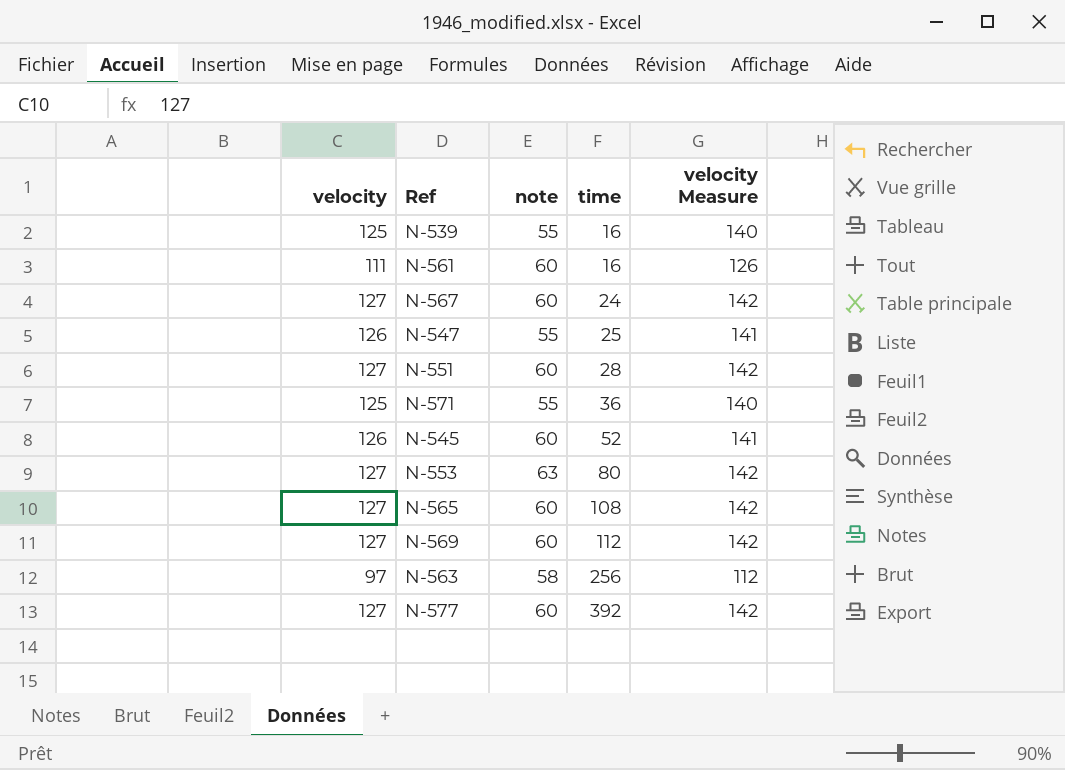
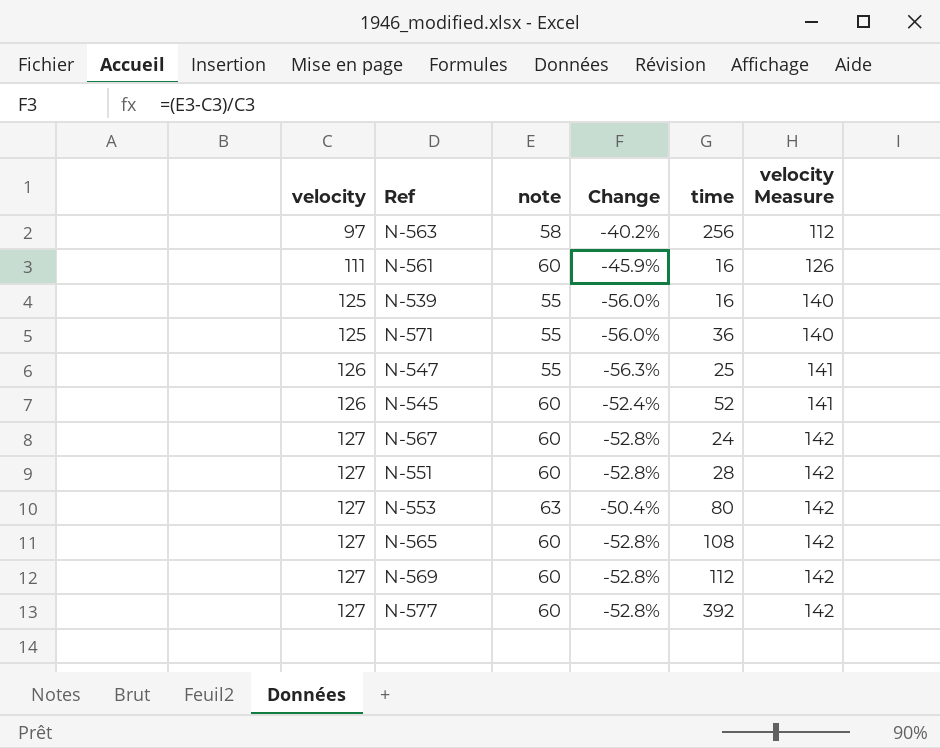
row order: time ascending -> velocity ascending
column Change | formula: none -> ([note] - [velocity]) / [velocity]

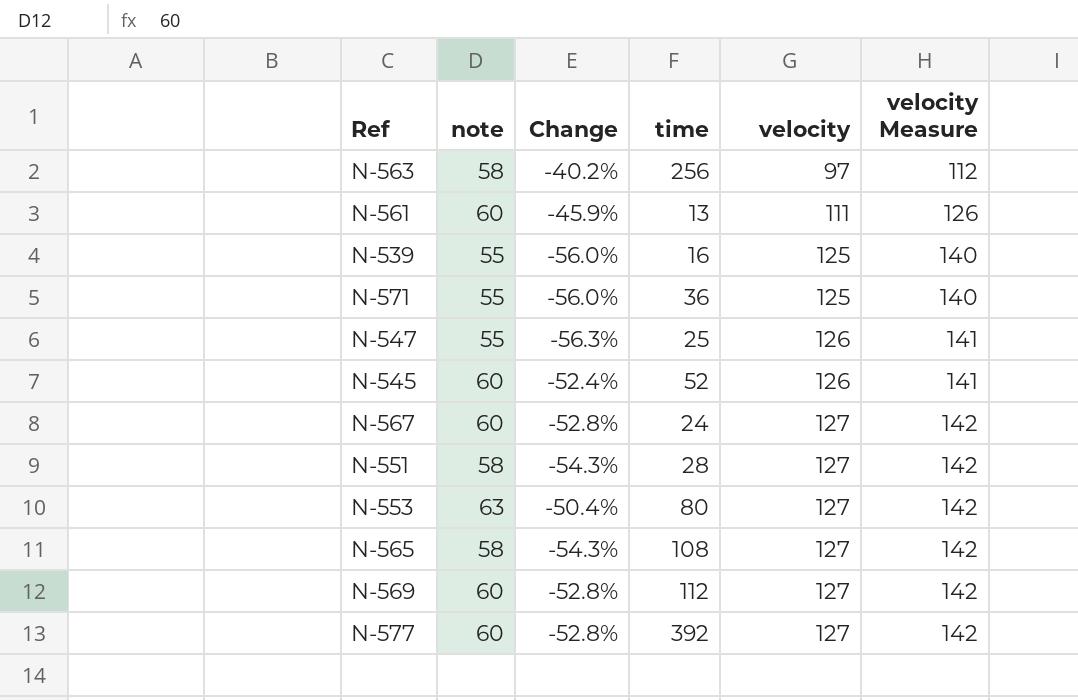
column velocity | position: 1 -> 5
N-561 | time: 16 -> 13
N-551 | note: 60 -> 58
N-551 | Change: -52.8% -> -54.3%
N-565 | note: 60 -> 58
N-565 | Change: -52.8% -> -54.3%

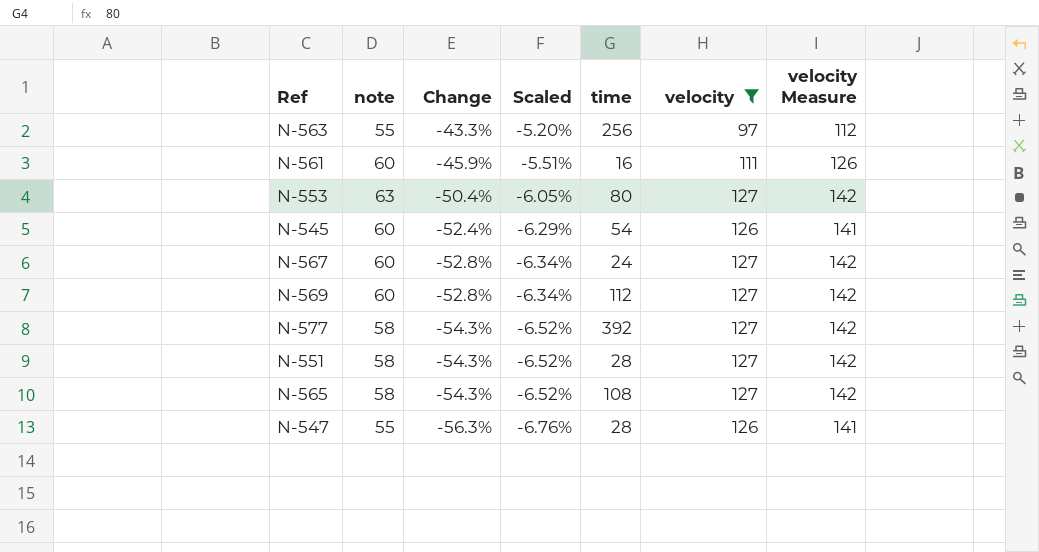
filter: none -> velocity != 125
row order: velocity ascending -> Change descending
column Scaled | formula: none -> [Change] * 0.12
N-563 | note: 58 -> 55
N-563 | Change: -40.2% -> -43.3%
N-561 | time: 13 -> 16
N-545 | time: 52 -> 54
N-577 | note: 60 -> 58
N-577 | Change: -52.8% -> -54.3%
N-547 | time: 25 -> 28

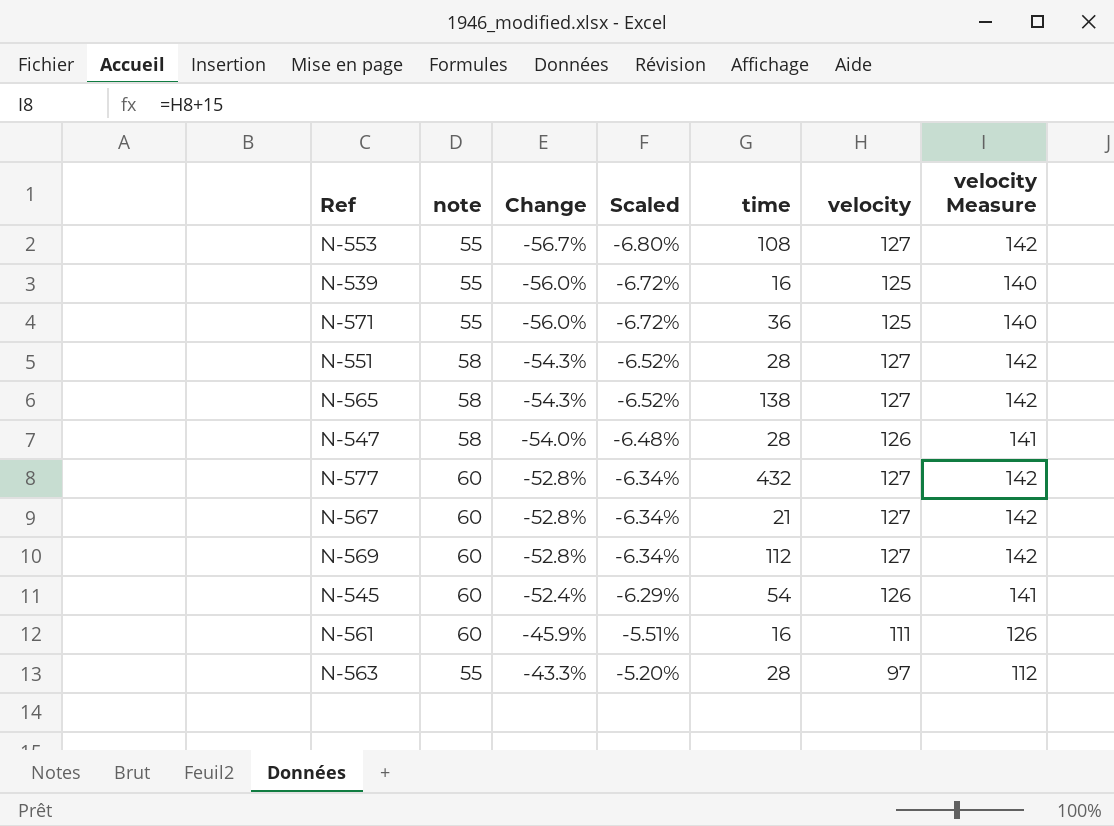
filter: velocity != 125 -> none
row order: Change descending -> Change ascending
N-553 | note: 63 -> 55
N-553 | Change: -50.4% -> -56.7%
N-553 | Scaled: -6.05% -> -6.80%
N-553 | time: 80 -> 108
N-565 | time: 108 -> 138
N-547 | note: 55 -> 58
N-547 | Change: -56.3% -> -54.0%
N-547 | Scaled: -6.76% -> -6.48%
N-577 | note: 58 -> 60
N-577 | Change: -54.3% -> -52.8%
N-577 | Scaled: -6.52% -> -6.34%
N-577 | time: 392 -> 432
N-567 | time: 24 -> 21
N-563 | time: 256 -> 28

